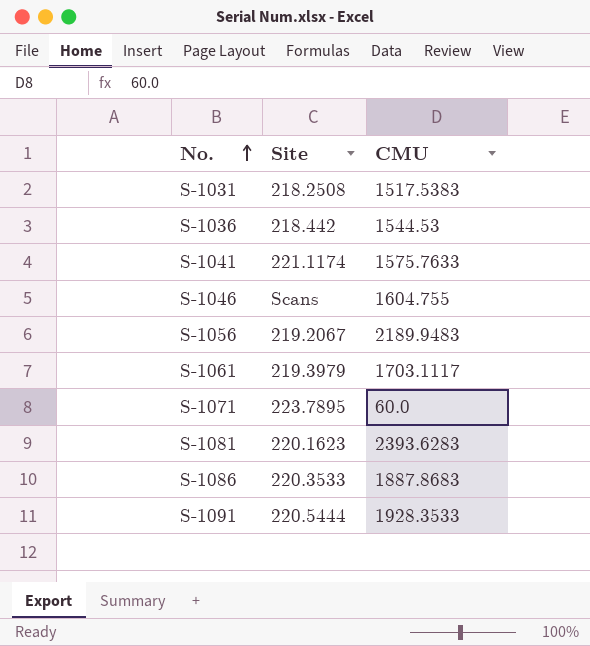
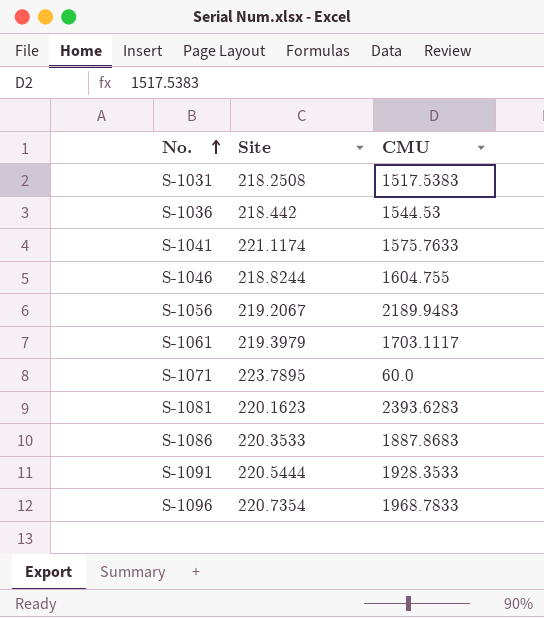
S-1046 | Site: Scans -> 218.8244
row S-1096: none -> 220.7354 | 1968.7833

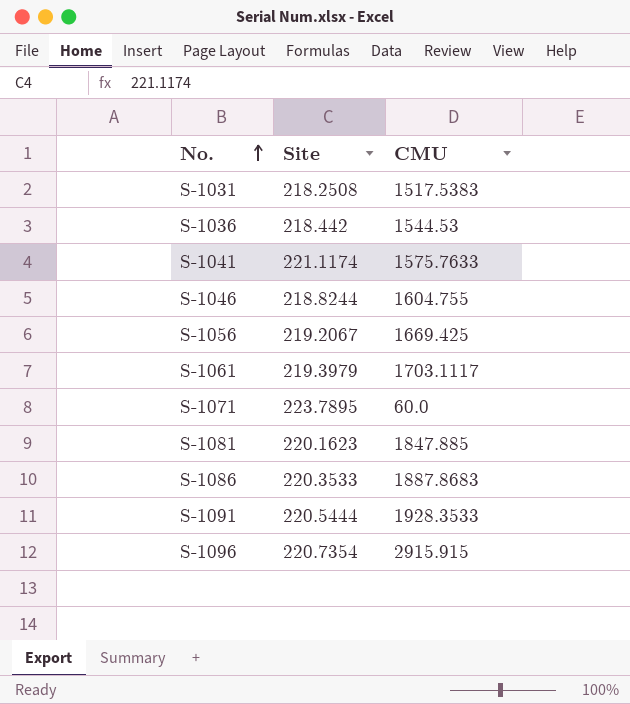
S-1056 | CMU: 2189.9483 -> 1669.425
S-1081 | CMU: 2393.6283 -> 1847.885
S-1096 | CMU: 1968.7833 -> 2915.915

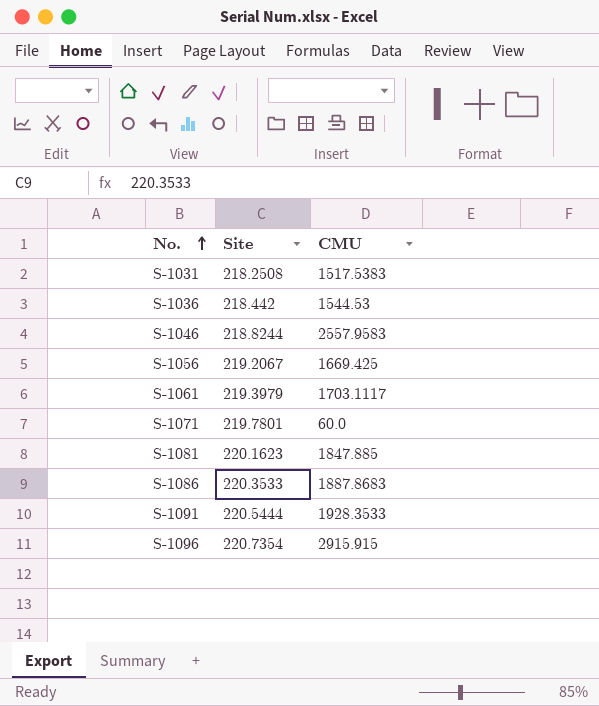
row S-1041: 221.1174 | 1575.7633 -> none
S-1046 | CMU: 1604.755 -> 2557.9583
S-1071 | Site: 223.7895 -> 219.7801

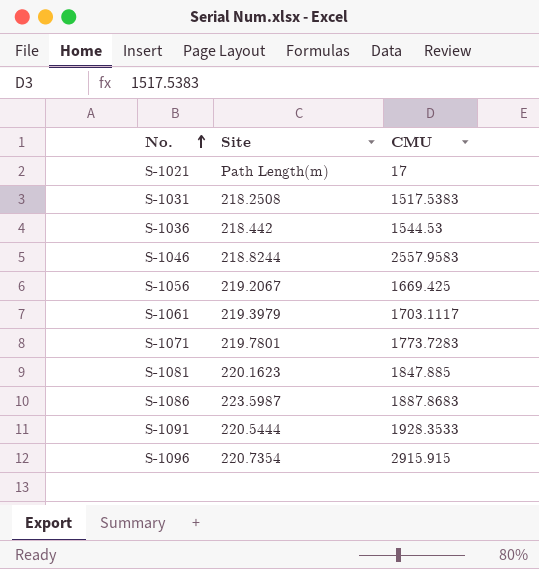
row S-1021: none -> Path Length(m) | 17
S-1071 | CMU: 60.0 -> 1773.7283
S-1086 | Site: 220.3533 -> 223.5987

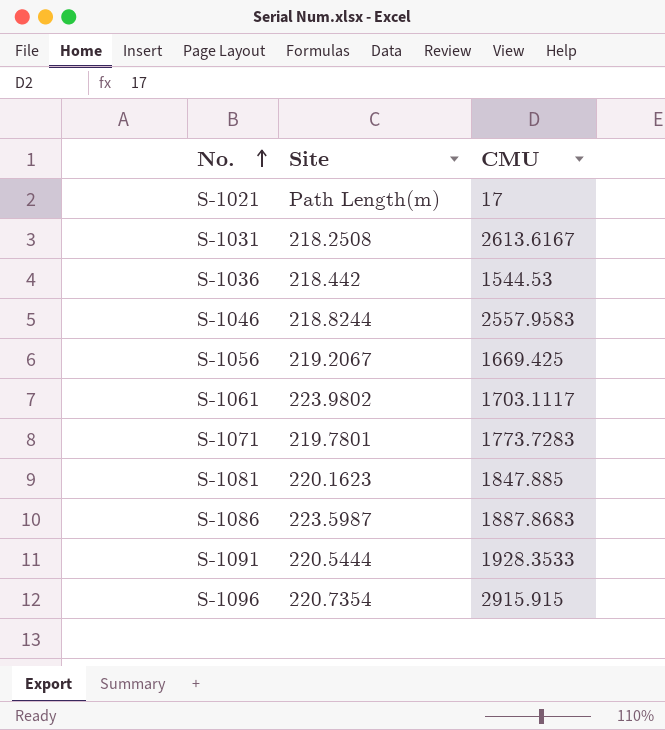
S-1031 | CMU: 1517.5383 -> 2613.6167
S-1061 | Site: 219.3979 -> 223.9802

